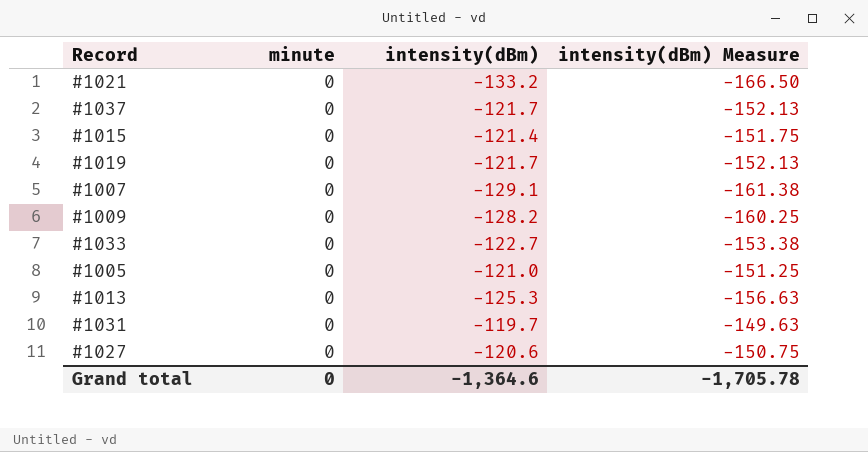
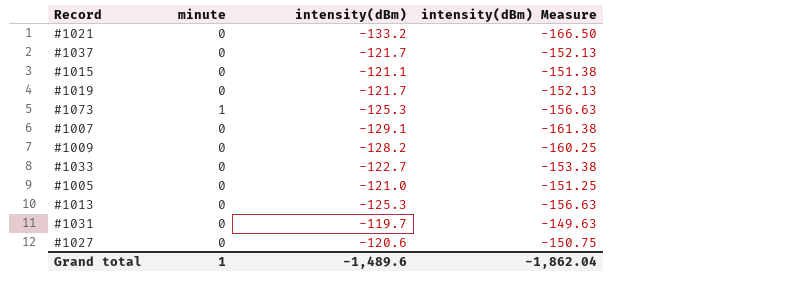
#1015 | intensity(dBm): -121.4 -> -121.1
#1015 | intensity(dBm) Measure: -151.75 -> -151.38
row #1073: none -> 1 | -125.3 | -156.63
Grand total | minute: 0 -> 1
Grand total | intensity(dBm): -1,364.6 -> -1,489.6
Grand total | intensity(dBm) Measure: -1,705.78 -> -1,862.04

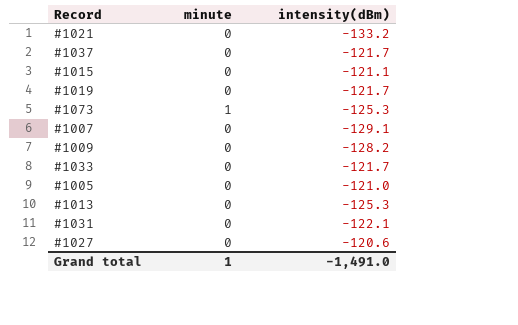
column intensity(dBm) Measure | formula: [intensity(dBm)] * 1.25 -> none
#1033 | intensity(dBm): -122.7 -> -121.7
#1031 | intensity(dBm): -119.7 -> -122.1
Grand total | intensity(dBm): -1,489.6 -> -1,491.0

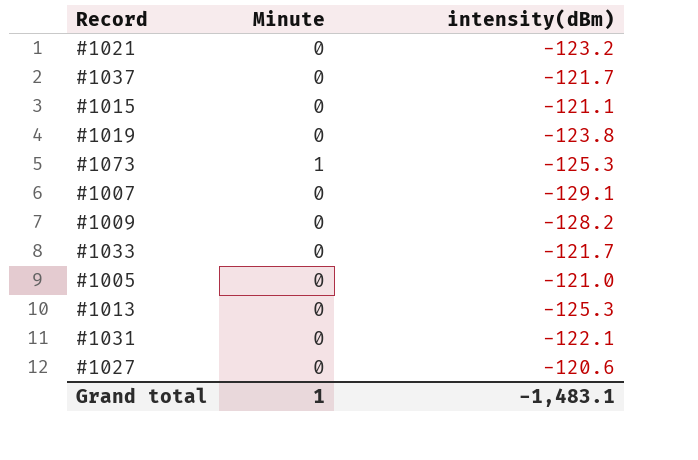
column name: minute -> Minute
#1021 | intensity(dBm): -133.2 -> -123.2
#1019 | intensity(dBm): -121.7 -> -123.8
Grand total | intensity(dBm): -1,491.0 -> -1,483.1

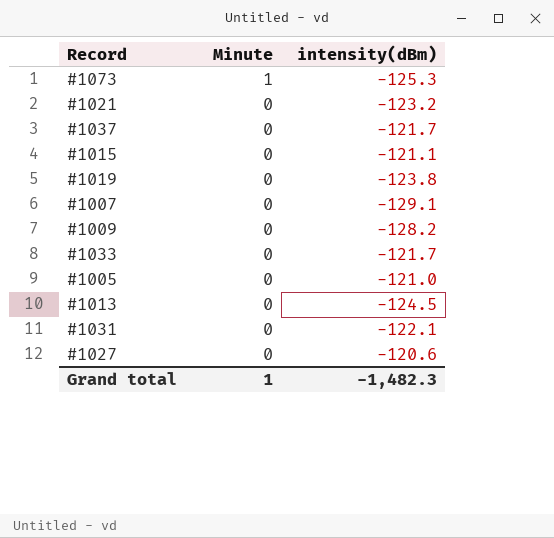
row order: none -> Minute descending
#1013 | intensity(dBm): -125.3 -> -124.5
Grand total | intensity(dBm): -1,483.1 -> -1,482.3

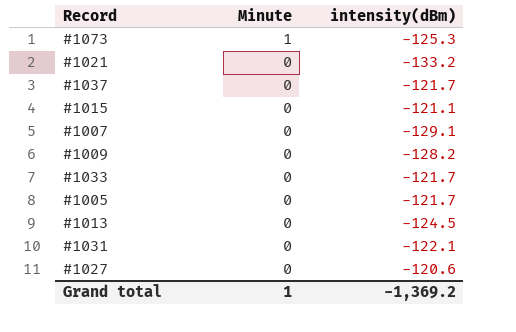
row #1019: 0 | -123.8 -> none
#1021 | intensity(dBm): -123.2 -> -133.2
#1005 | intensity(dBm): -121.0 -> -121.7
Grand total | intensity(dBm): -1,482.3 -> -1,369.2

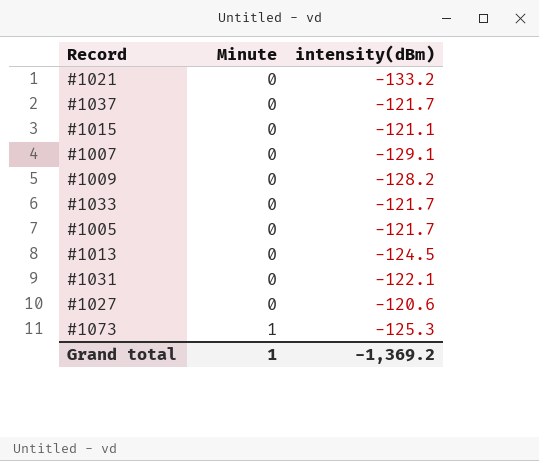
row order: Minute descending -> Minute ascending

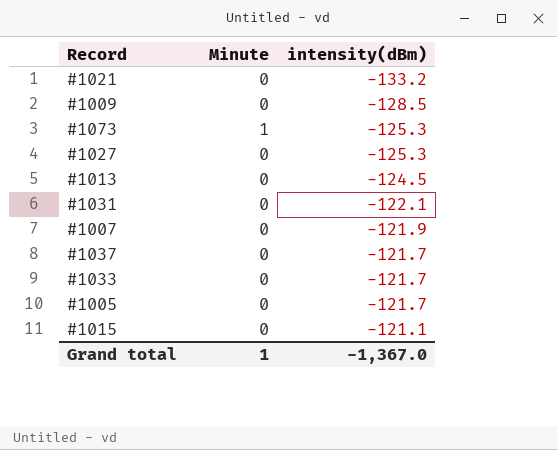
row order: Minute ascending -> intensity(dBm) ascending
#1009 | intensity(dBm): -128.2 -> -128.5
#1027 | intensity(dBm): -120.6 -> -125.3
#1007 | intensity(dBm): -129.1 -> -121.9
Grand total | intensity(dBm): -1,369.2 -> -1,367.0

